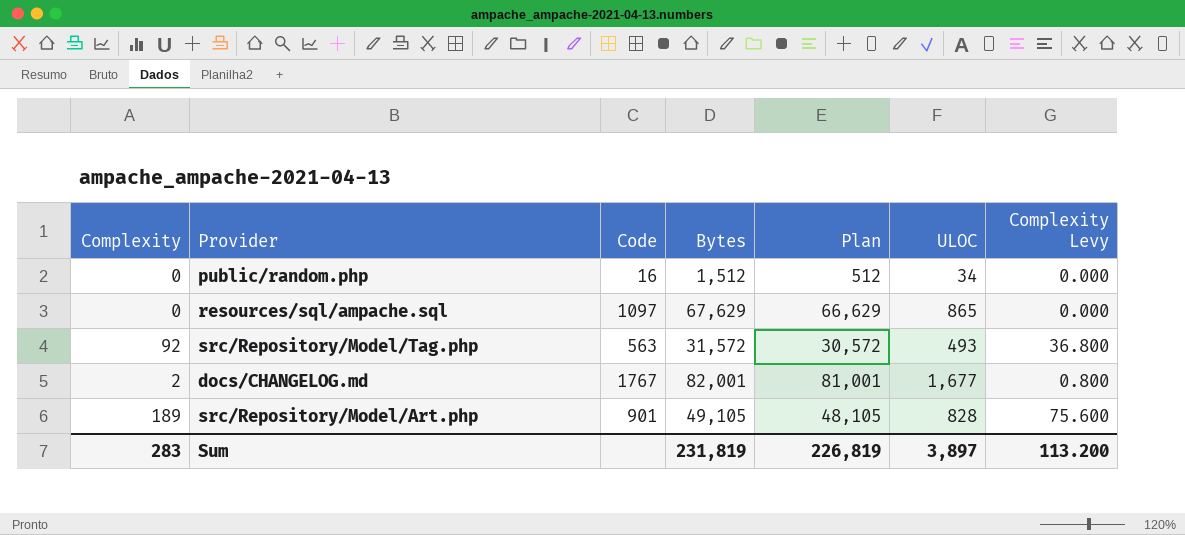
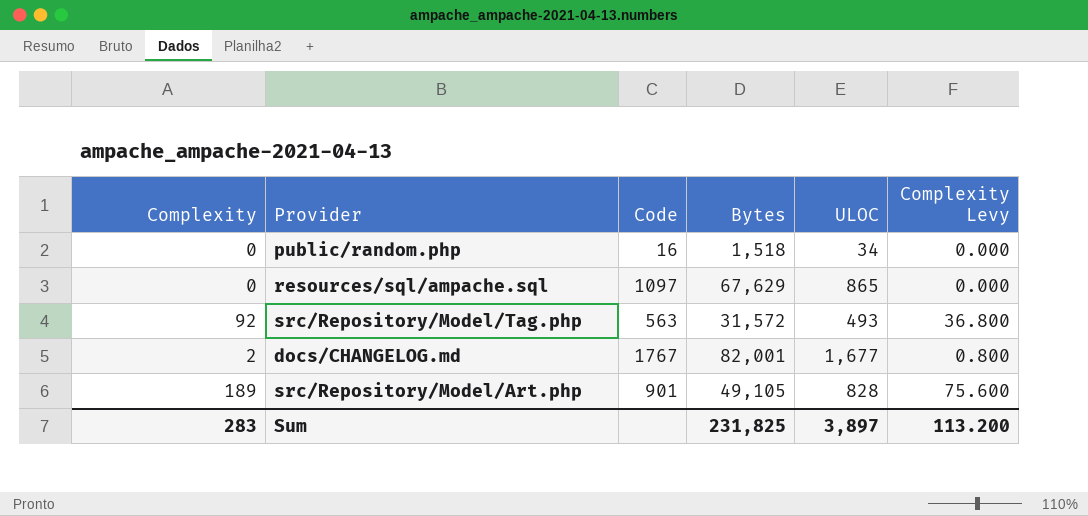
column Plan | formula: [Bytes] - 1000 -> none
public/random.php | Bytes: 1,512 -> 1,518
Sum | Bytes: 231,819 -> 231,825

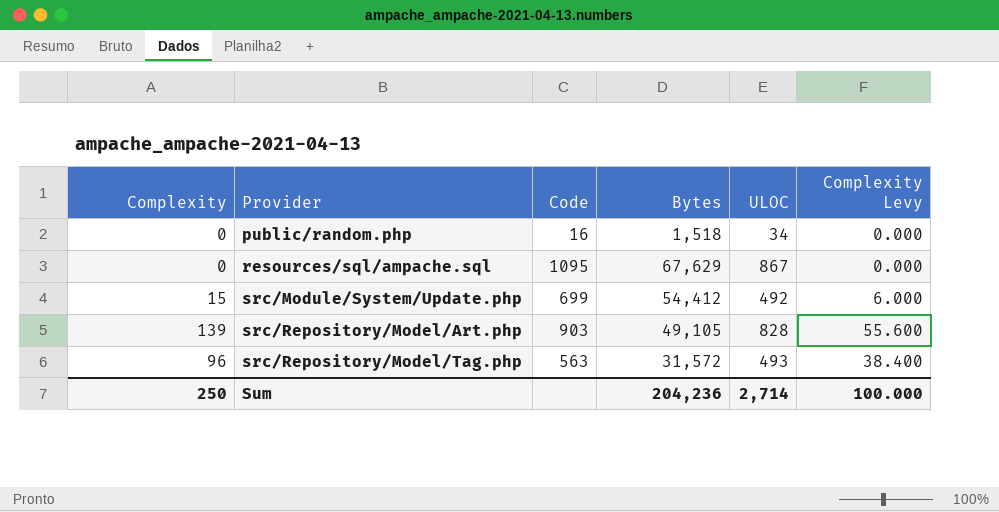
row order: none -> Provider ascending
row docs/CHANGELOG.md: 2 | 1767 | 82,001 | 1,677 | 0.800 -> none
resources/sql/ampache.sql | Code: 1097 -> 1095
resources/sql/ampache.sql | ULOC: 865 -> 867
row src/Module/System/Update.php: none -> 15 | 699 | 54,412 | 492 | 6.000
src/Repository/Model/Art.php | Complexity: 189 -> 139
src/Repository/Model/Art.php | Code: 901 -> 903
src/Repository/Model/Art.php | Complexity Levy: 75.600 -> 55.600
src/Repository/Model/Tag.php | Complexity: 92 -> 96
src/Repository/Model/Tag.php | Complexity Levy: 36.800 -> 38.400
Sum | Complexity: 283 -> 250
Sum | Bytes: 231,825 -> 204,236
Sum | ULOC: 3,897 -> 2,714
Sum | Complexity Levy: 113.200 -> 100.000

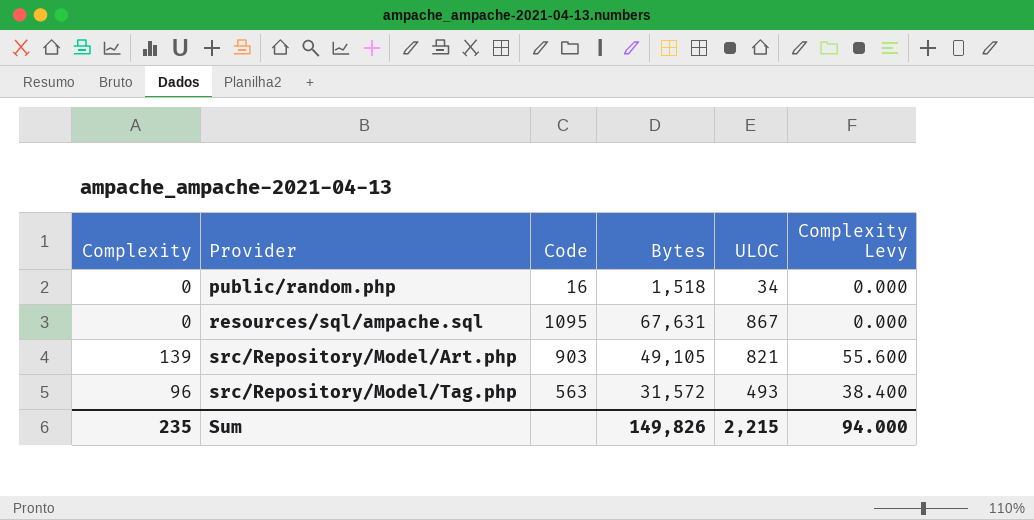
row src/Module/System/Update.php: 15 | 699 | 54,412 | 492 | 6.000 -> none
resources/sql/ampache.sql | Bytes: 67,629 -> 67,631
src/Repository/Model/Art.php | ULOC: 828 -> 821
Sum | Complexity: 250 -> 235
Sum | Bytes: 204,236 -> 149,826
Sum | ULOC: 2,714 -> 2,215
Sum | Complexity Levy: 100.000 -> 94.000

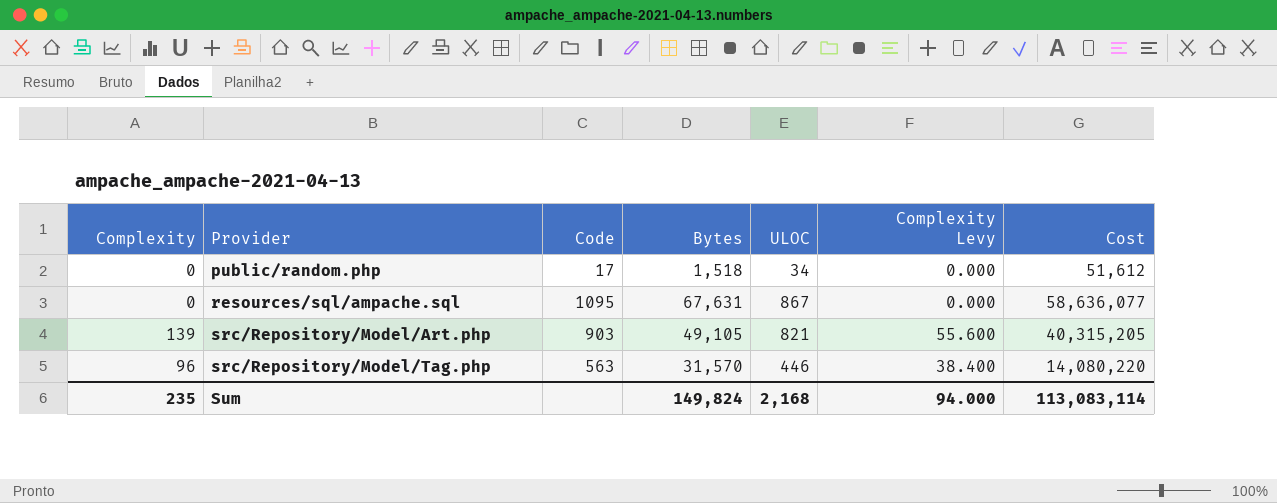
column Cost | formula: none -> [Bytes] * [ULOC]
public/random.php | Code: 16 -> 17
src/Repository/Model/Tag.php | Bytes: 31,572 -> 31,570
src/Repository/Model/Tag.php | ULOC: 493 -> 446
Sum | Bytes: 149,826 -> 149,824
Sum | ULOC: 2,215 -> 2,168

